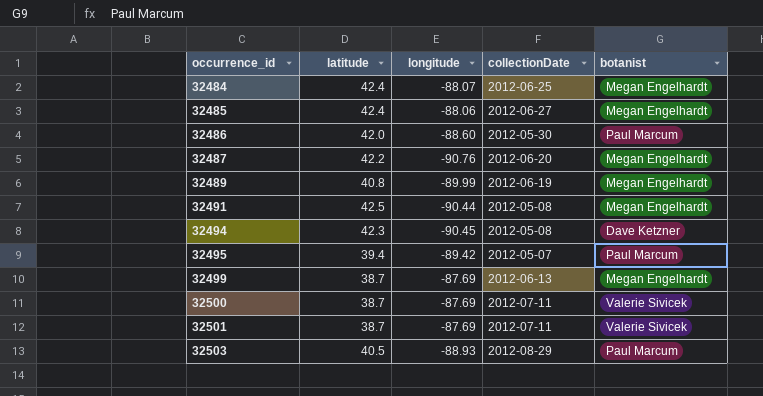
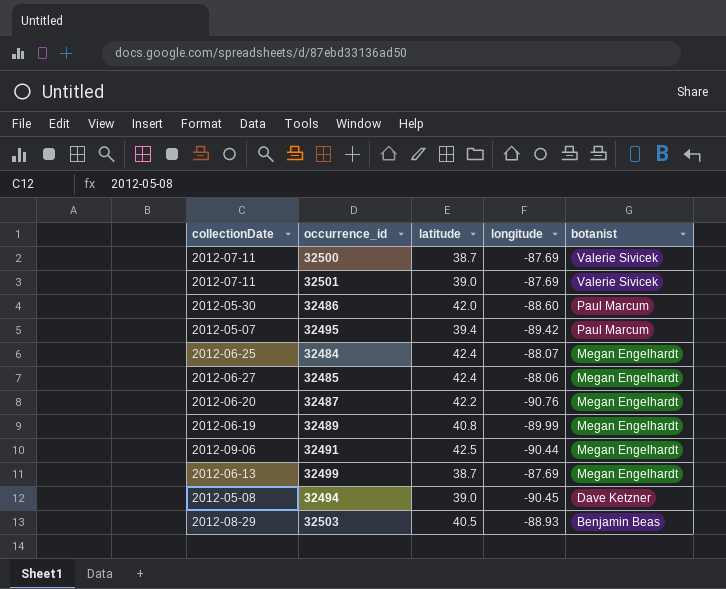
row order: occurrence_id ascending -> botanist descending
column collectionDate | position: 4 -> 1
32501 | latitude: 38.7 -> 39.0
32491 | collectionDate: 2012-05-08 -> 2012-09-06
32494 | latitude: 42.3 -> 39.0
32503 | botanist: Paul Marcum -> Benjamin Beas

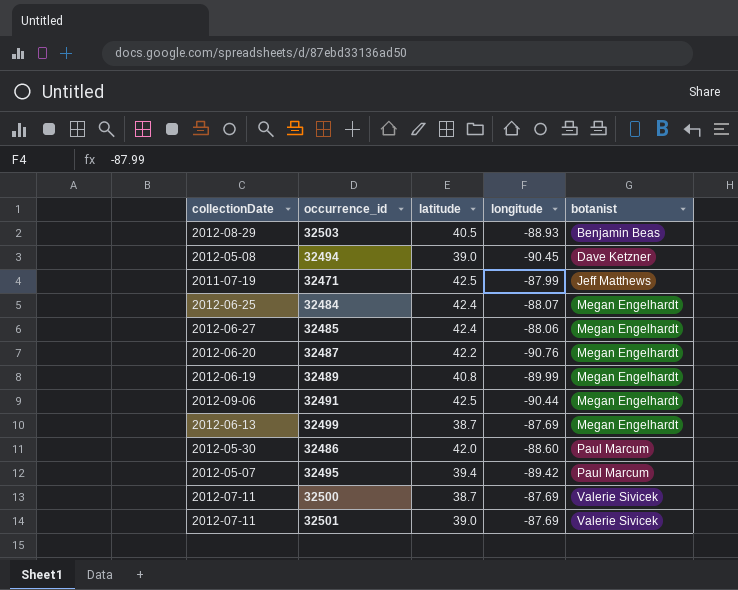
row order: botanist descending -> botanist ascending
row 32471: none -> 2011-07-19 | 42.5 | -87.99 | Jeff Matthews

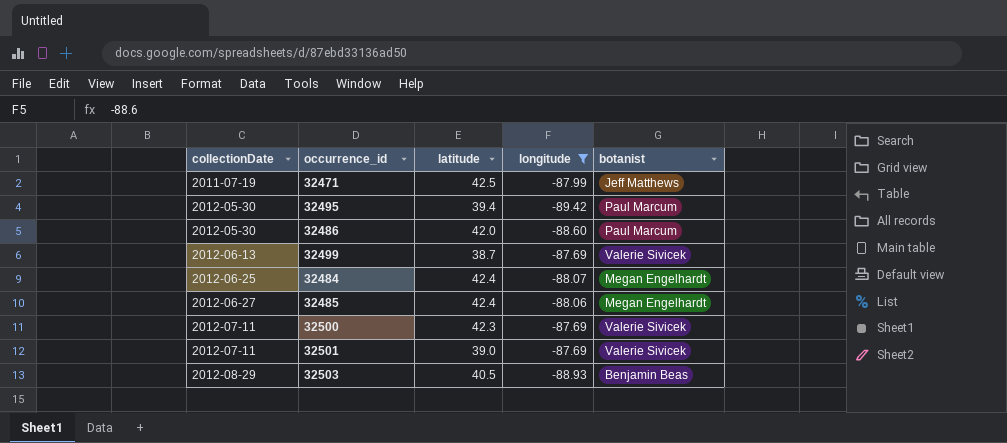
filter: none -> longitude >= -89.42
row order: botanist ascending -> collectionDate ascending
32495 | collectionDate: 2012-05-07 -> 2012-05-30
32499 | botanist: Megan Engelhardt -> Valerie Sivicek
32500 | latitude: 38.7 -> 42.3

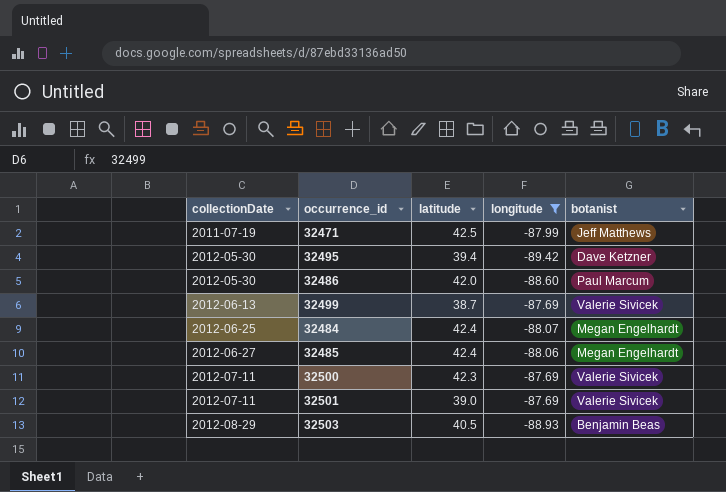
32495 | botanist: Paul Marcum -> Dave Ketzner

